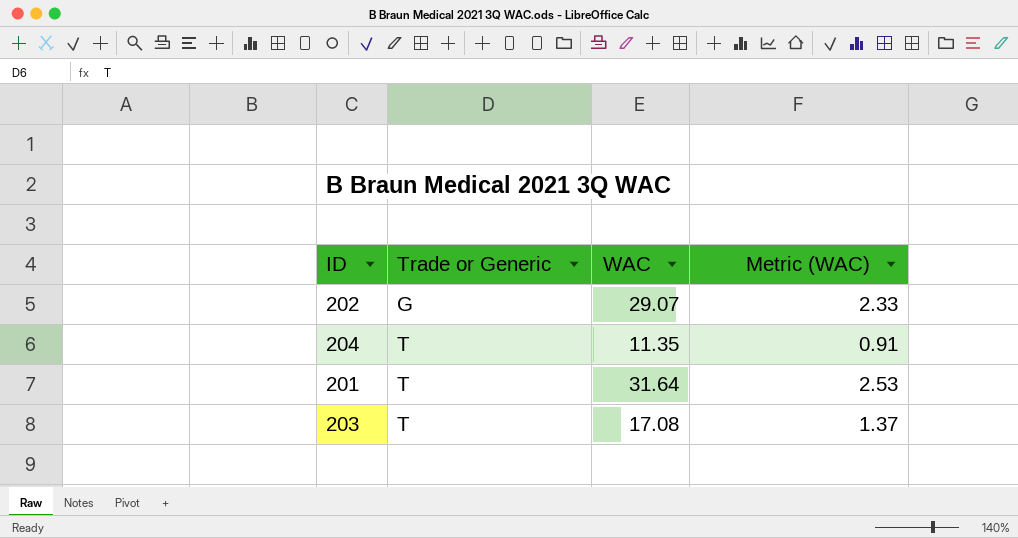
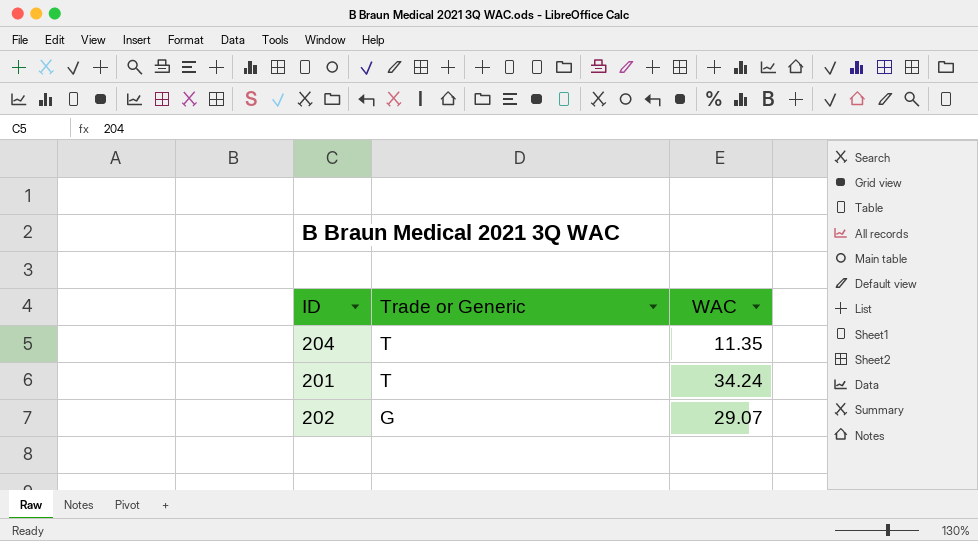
row order: Trade or Generic ascending -> Trade or Generic descending
column Metric (WAC) | formula: [WAC] * 0.08 -> none
row 203: T | 17.08 | 1.37 -> none
201 | WAC: 31.64 -> 34.24

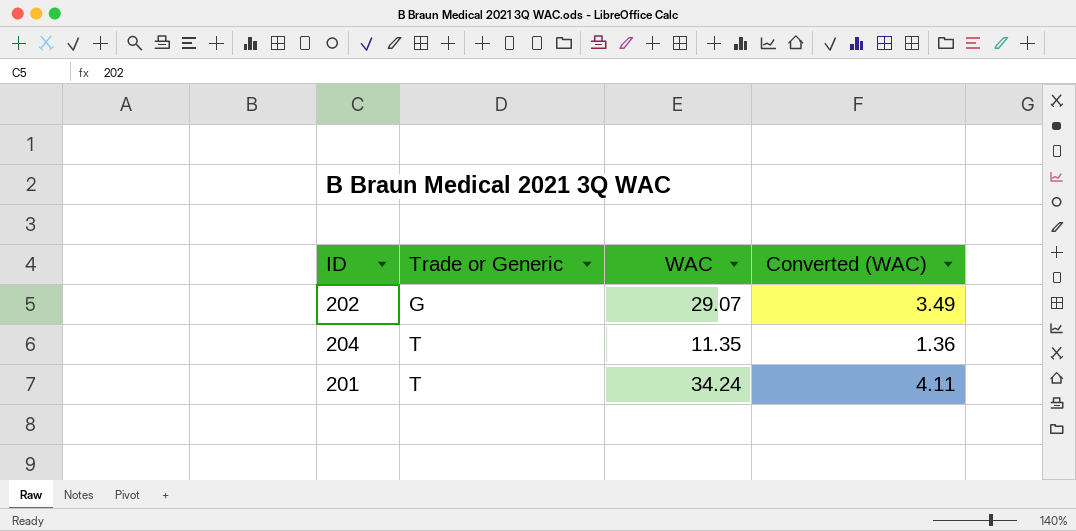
row order: Trade or Generic descending -> Trade or Generic ascending
column Converted (WAC) | formula: none -> [WAC] * 0.12

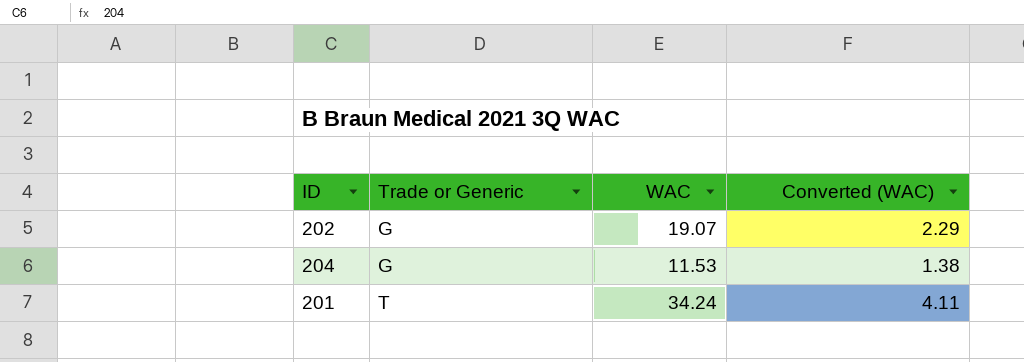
202 | WAC: 29.07 -> 19.07
202 | Converted (WAC): 3.49 -> 2.29
204 | Trade or Generic: T -> G
204 | WAC: 11.35 -> 11.53
204 | Converted (WAC): 1.36 -> 1.38

